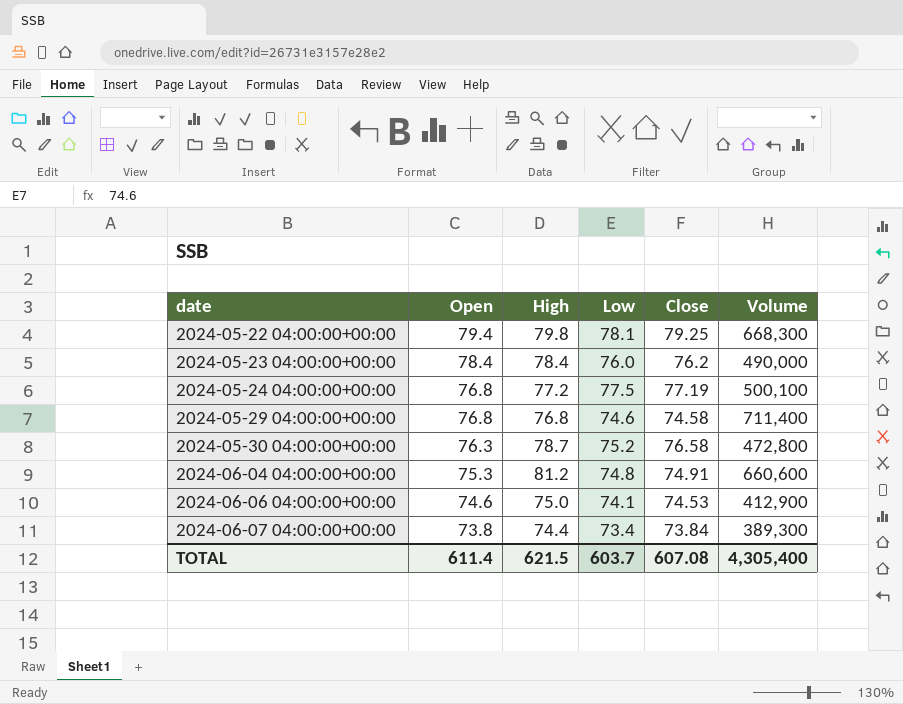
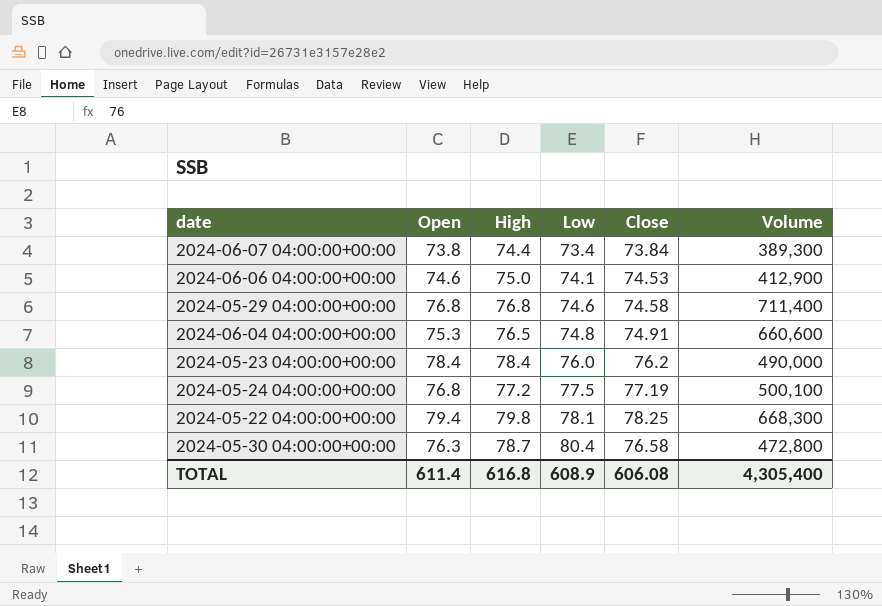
row order: date ascending -> Low ascending
2024-06-04 04:00:00+00:00 | High: 81.2 -> 76.5
2024-05-22 04:00:00+00:00 | Close: 79.25 -> 78.25
2024-05-30 04:00:00+00:00 | Low: 75.2 -> 80.4
TOTAL | High: 621.5 -> 616.8
TOTAL | Low: 603.7 -> 608.9
TOTAL | Close: 607.08 -> 606.08

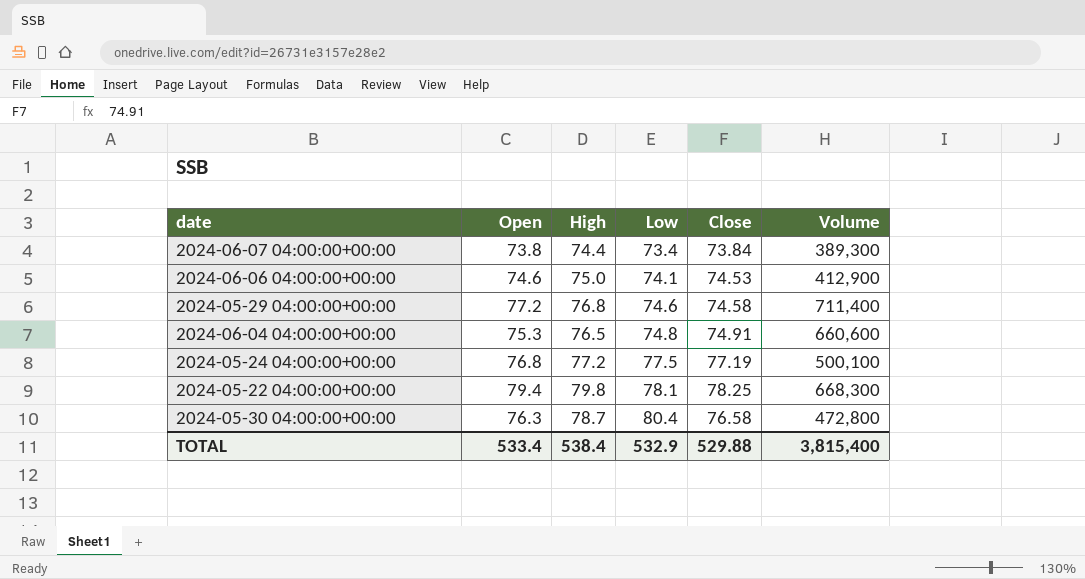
row 2024-05-23 04:00:00+00:00: 78.4 | 78.4 | 76.0 | 76.2 | 490,000 -> none
2024-05-29 04:00:00+00:00 | Open: 76.8 -> 77.2
TOTAL | Open: 611.4 -> 533.4
TOTAL | High: 616.8 -> 538.4
TOTAL | Low: 608.9 -> 532.9
TOTAL | Close: 606.08 -> 529.88
TOTAL | Volume: 4,305,400 -> 3,815,400

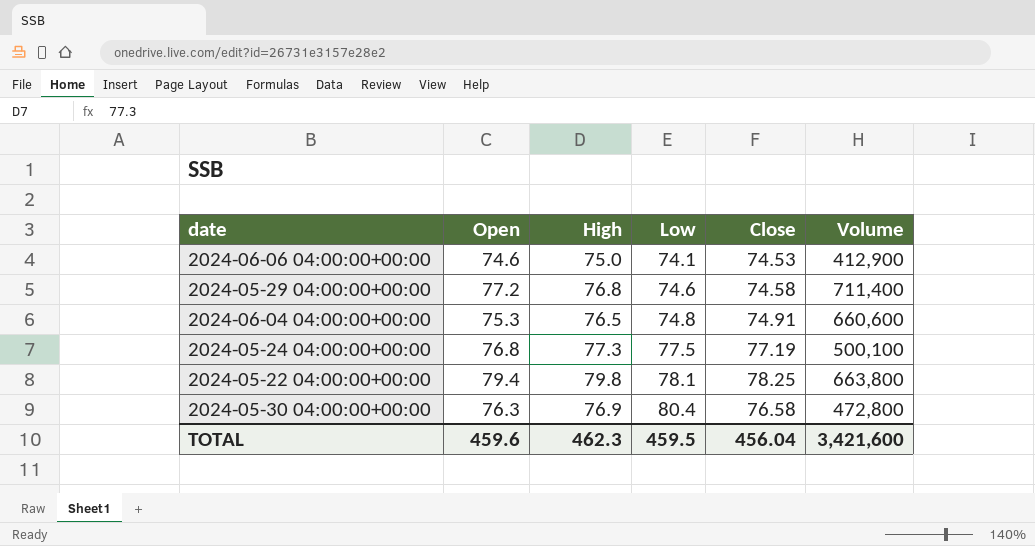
row 2024-06-07 04:00:00+00:00: 73.8 | 74.4 | 73.4 | 73.84 | 389,300 -> none
2024-05-24 04:00:00+00:00 | High: 77.2 -> 77.3
2024-05-22 04:00:00+00:00 | Volume: 668,300 -> 663,800
2024-05-30 04:00:00+00:00 | High: 78.7 -> 76.9
TOTAL | Open: 533.4 -> 459.6
TOTAL | High: 538.4 -> 462.3
TOTAL | Low: 532.9 -> 459.5
TOTAL | Close: 529.88 -> 456.04
TOTAL | Volume: 3,815,400 -> 3,421,600

